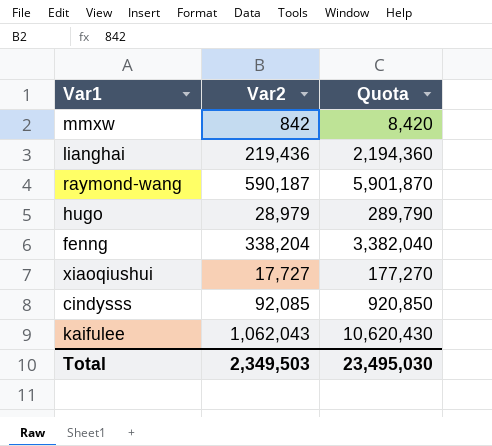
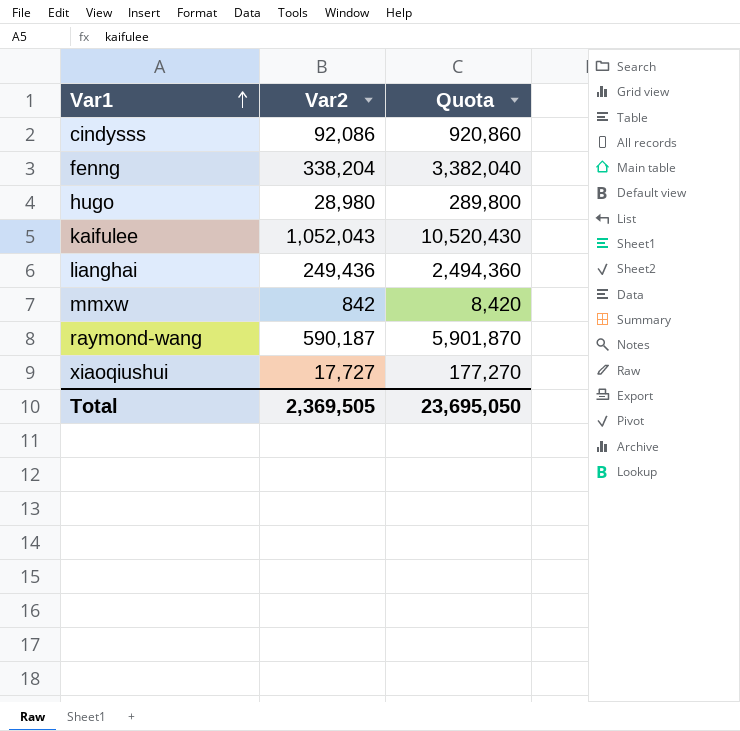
row order: none -> Var1 ascending
cindysss | Var2: 92,085 -> 92,086
cindysss | Quota: 920,850 -> 920,860
hugo | Var2: 28,979 -> 28,980
hugo | Quota: 289,790 -> 289,800
kaifulee | Var2: 1,062,043 -> 1,052,043
kaifulee | Quota: 10,620,430 -> 10,520,430
lianghai | Var2: 219,436 -> 249,436
lianghai | Quota: 2,194,360 -> 2,494,360
Total | Var2: 2,349,503 -> 2,369,505
Total | Quota: 23,495,030 -> 23,695,050

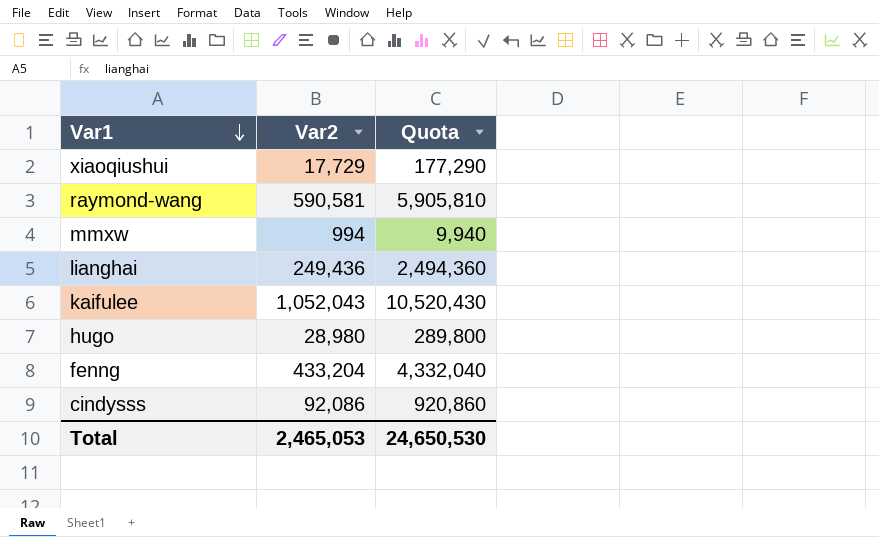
row order: Var1 ascending -> Var1 descending
xiaoqiushui | Var2: 17,727 -> 17,729
xiaoqiushui | Quota: 177,270 -> 177,290
raymond-wang | Var2: 590,187 -> 590,581
raymond-wang | Quota: 5,901,870 -> 5,905,810
mmxw | Var2: 842 -> 994
mmxw | Quota: 8,420 -> 9,940
fenng | Var2: 338,204 -> 433,204
fenng | Quota: 3,382,040 -> 4,332,040
Total | Var2: 2,369,505 -> 2,465,053
Total | Quota: 23,695,050 -> 24,650,530

